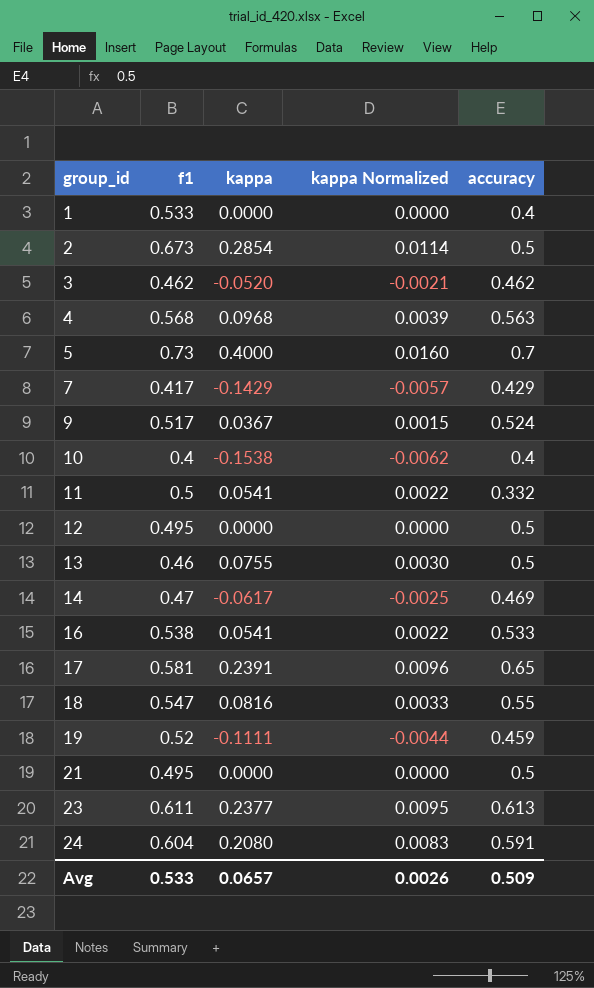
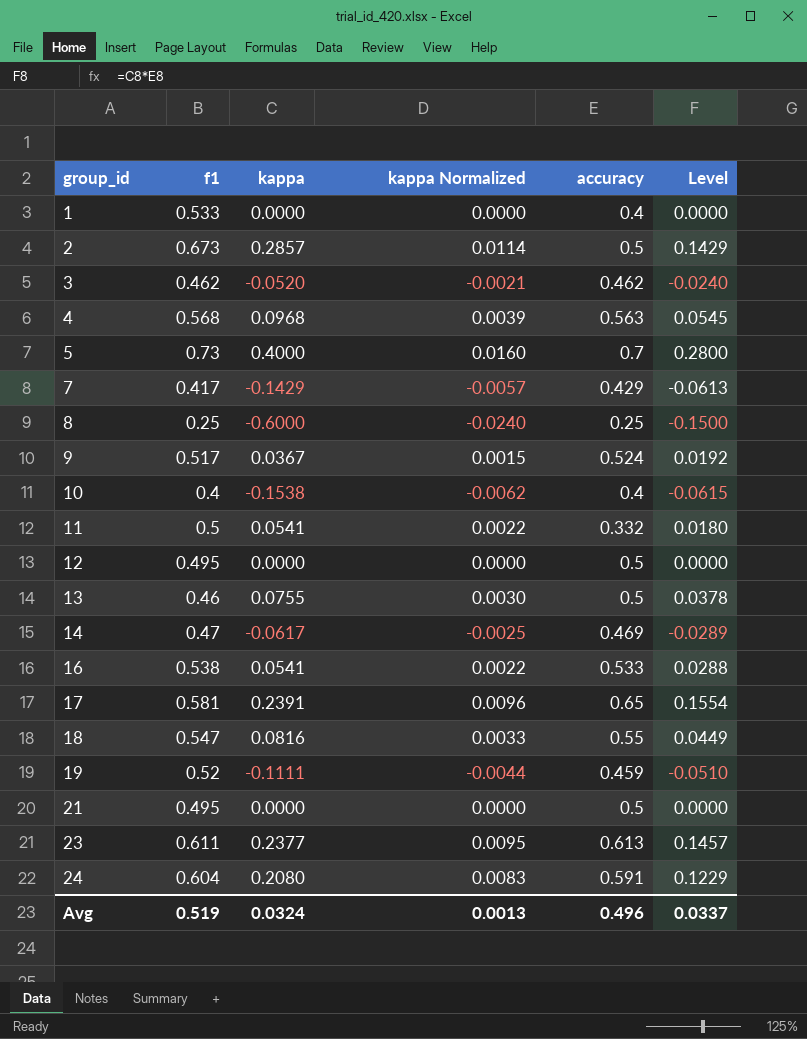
column Level | formula: none -> [kappa] * [accuracy]
2 | kappa: 0.2854 -> 0.2857
row 8: none -> 0.25 | -0.6000 | -0.0240 | 0.25 | -0.1500
Avg | f1: 0.533 -> 0.519
Avg | kappa: 0.0657 -> 0.0324
Avg | kappa Normalized: 0.0026 -> 0.0013
Avg | accuracy: 0.509 -> 0.496

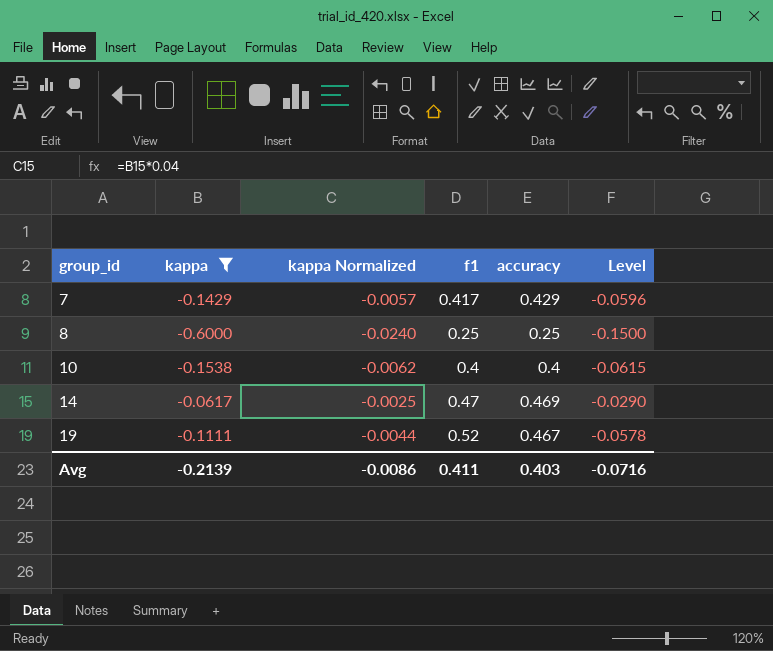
filter: none -> kappa <= -0.0617
column f1 | position: 2 -> 4
column Level | formula: [kappa] * [accuracy] -> [kappa] * [f1]
19 | accuracy: 0.459 -> 0.467
Avg | kappa: 0.0324 -> -0.2139
Avg | kappa Normalized: 0.0013 -> -0.0086
Avg | f1: 0.519 -> 0.411
Avg | accuracy: 0.496 -> 0.403
Avg | Level: 0.0337 -> -0.0716

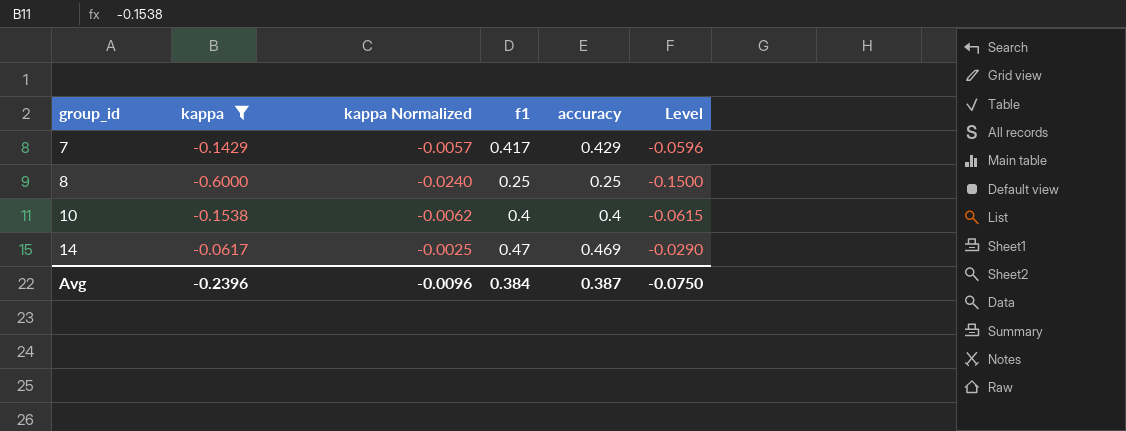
row 19: -0.1111 | -0.0044 | 0.52 | 0.467 | -0.0578 -> none
Avg | kappa: -0.2139 -> -0.2396
Avg | kappa Normalized: -0.0086 -> -0.0096
Avg | f1: 0.411 -> 0.384
Avg | accuracy: 0.403 -> 0.387
Avg | Level: -0.0716 -> -0.0750

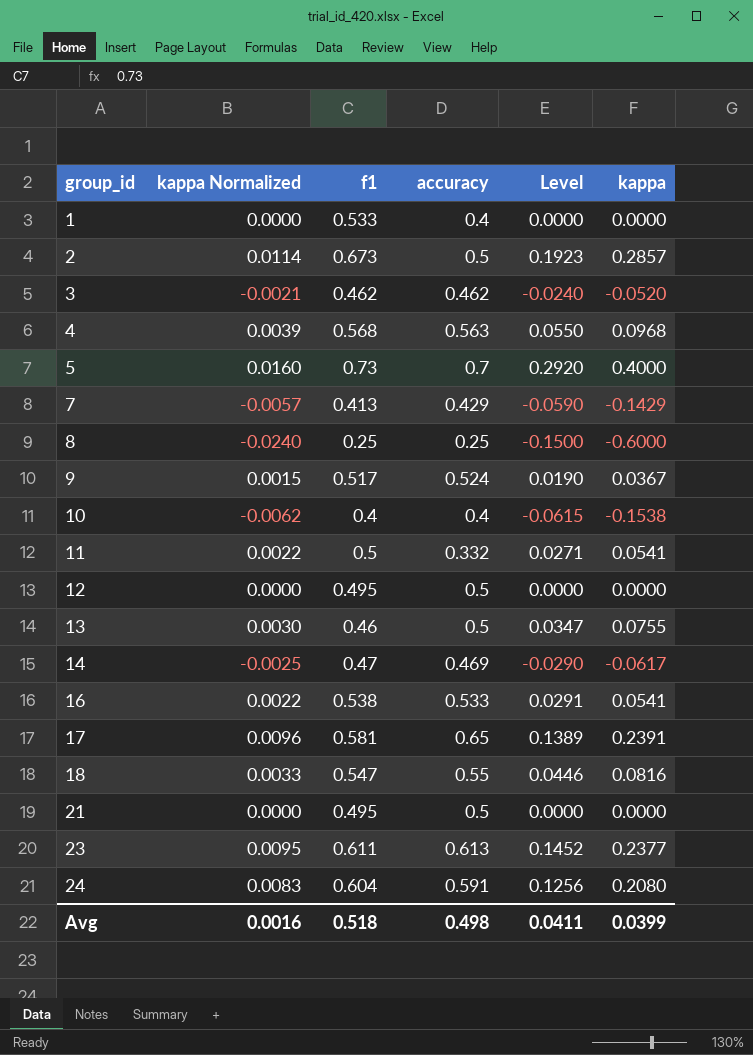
filter: kappa <= -0.0617 -> none
column kappa | position: 2 -> 6
7 | f1: 0.417 -> 0.413
7 | Level: -0.0596 -> -0.0590
Avg | kappa Normalized: -0.0096 -> 0.0016
Avg | f1: 0.384 -> 0.518
Avg | accuracy: 0.387 -> 0.498
Avg | Level: -0.0750 -> 0.0411
Avg | kappa: -0.2396 -> 0.0399

